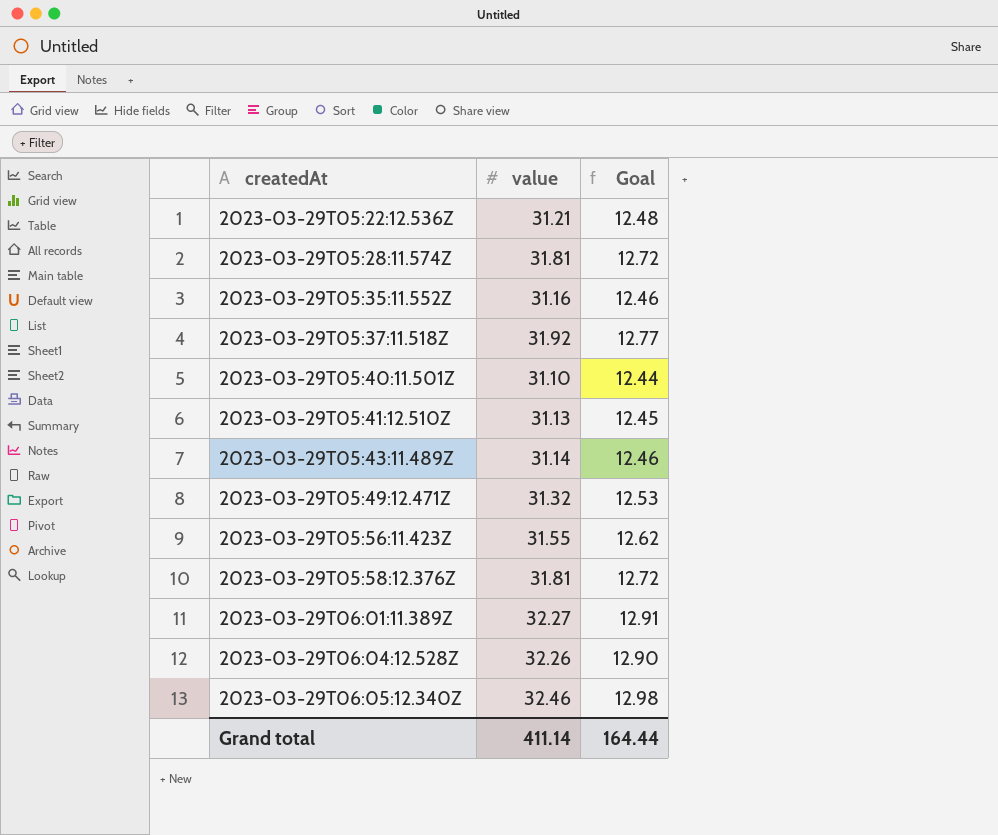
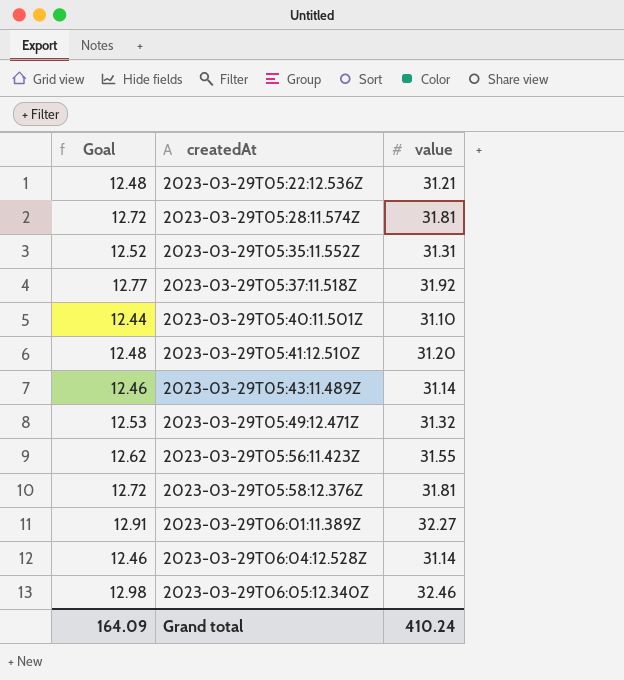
column Goal | position: 3 -> 1
2023-03-29T05:35:11.552Z | Goal: 12.46 -> 12.52
2023-03-29T05:35:11.552Z | value: 31.16 -> 31.31
2023-03-29T05:41:12.510Z | Goal: 12.45 -> 12.48
2023-03-29T05:41:12.510Z | value: 31.13 -> 31.20
2023-03-29T06:04:12.528Z | Goal: 12.90 -> 12.46
2023-03-29T06:04:12.528Z | value: 32.26 -> 31.14
Grand total | Goal: 164.44 -> 164.09
Grand total | value: 411.14 -> 410.24

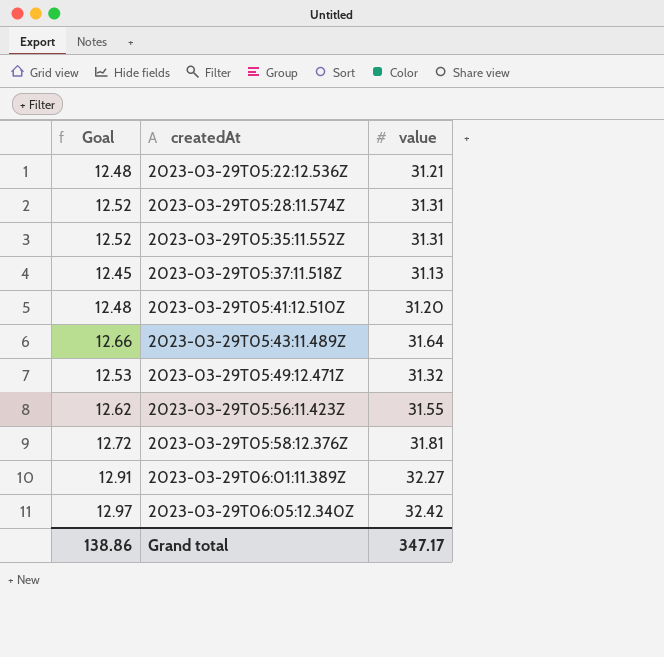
row 2023-03-29T05:40:11.501Z: 12.44 | 31.10 -> none
row 2023-03-29T06:04:12.528Z: 12.46 | 31.14 -> none
2023-03-29T05:28:11.574Z | Goal: 12.72 -> 12.52
2023-03-29T05:28:11.574Z | value: 31.81 -> 31.31
2023-03-29T05:37:11.518Z | Goal: 12.77 -> 12.45
2023-03-29T05:37:11.518Z | value: 31.92 -> 31.13
2023-03-29T05:43:11.489Z | Goal: 12.46 -> 12.66
2023-03-29T05:43:11.489Z | value: 31.14 -> 31.64
2023-03-29T06:05:12.340Z | Goal: 12.98 -> 12.97
2023-03-29T06:05:12.340Z | value: 32.46 -> 32.42
Grand total | Goal: 164.09 -> 138.86
Grand total | value: 410.24 -> 347.17

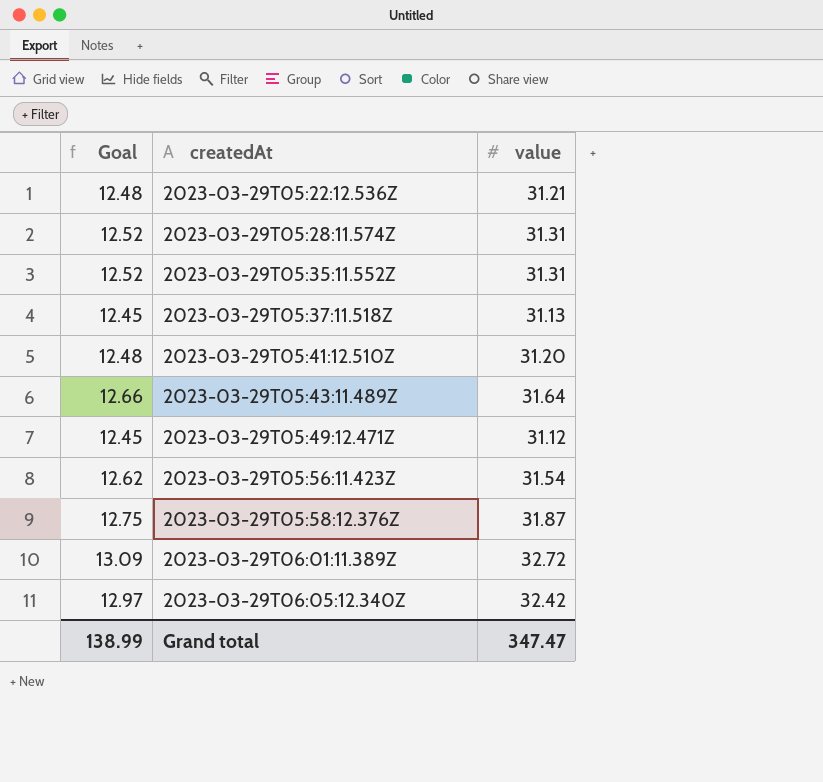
2023-03-29T05:49:12.471Z | Goal: 12.53 -> 12.45
2023-03-29T05:49:12.471Z | value: 31.32 -> 31.12
2023-03-29T05:56:11.423Z | value: 31.55 -> 31.54
2023-03-29T05:58:12.376Z | Goal: 12.72 -> 12.75
2023-03-29T05:58:12.376Z | value: 31.81 -> 31.87
2023-03-29T06:01:11.389Z | Goal: 12.91 -> 13.09
2023-03-29T06:01:11.389Z | value: 32.27 -> 32.72
Grand total | Goal: 138.86 -> 138.99
Grand total | value: 347.17 -> 347.47

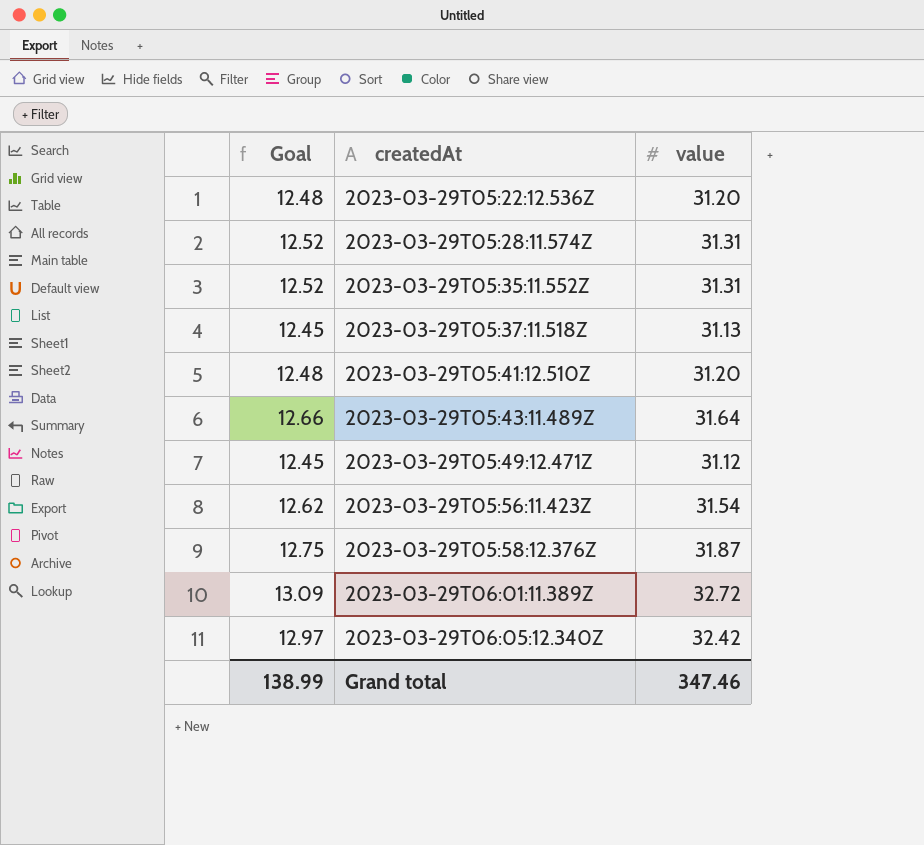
2023-03-29T05:22:12.536Z | value: 31.21 -> 31.20
Grand total | value: 347.47 -> 347.46

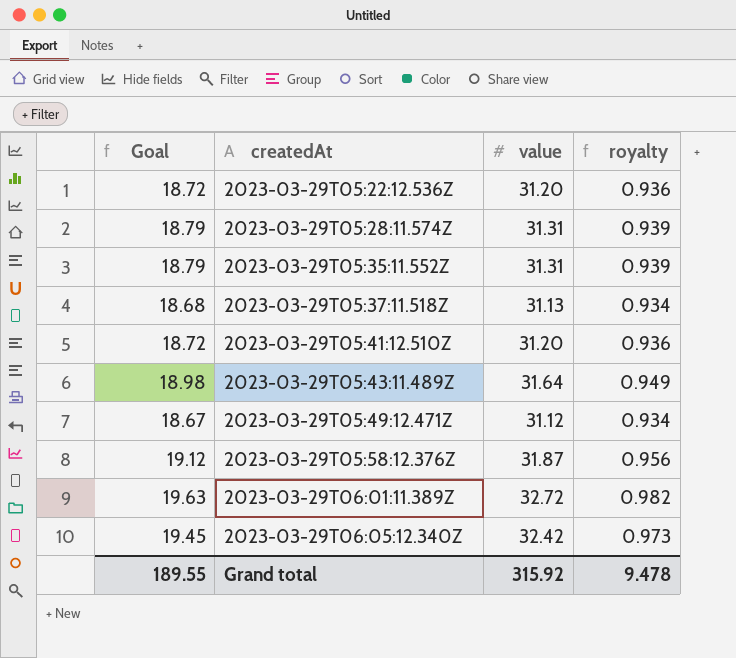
column Goal | formula: [value] * 0.4 -> [value] * 0.6
column royalty | formula: none -> [value] * 0.03
row 2023-03-29T05:56:11.423Z: 12.62 | 31.54 -> none
Grand total | Goal: 138.99 -> 189.55
Grand total | value: 347.46 -> 315.92

